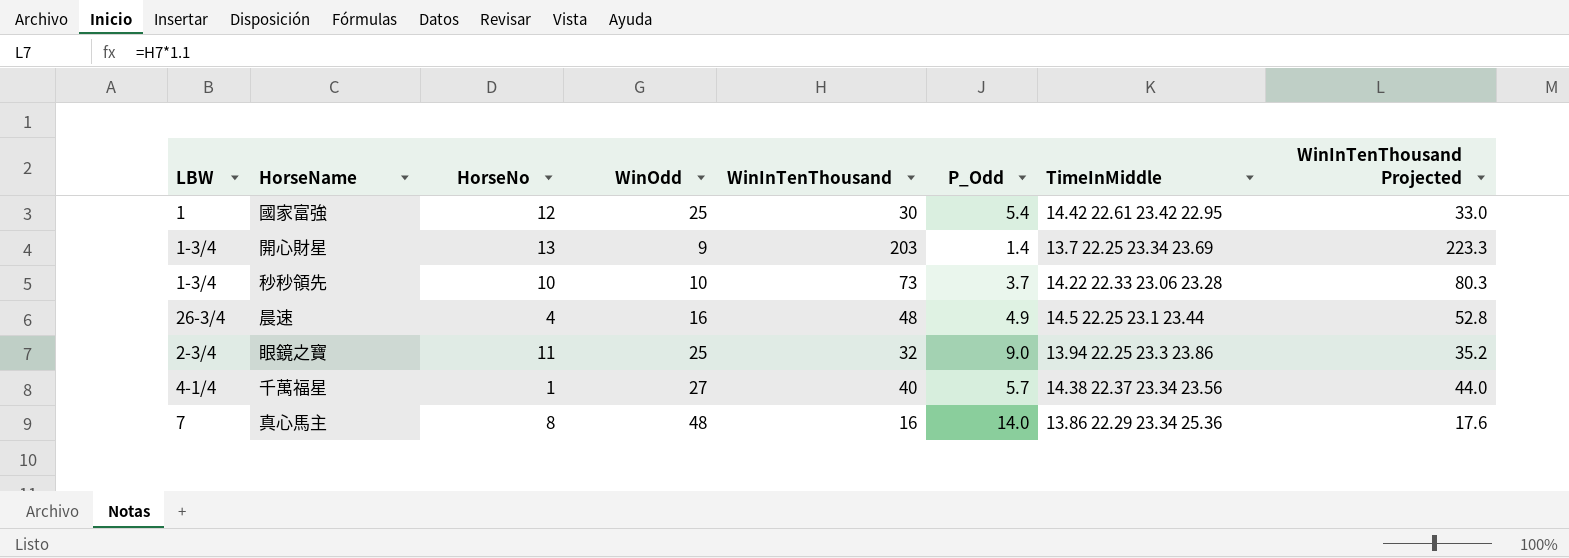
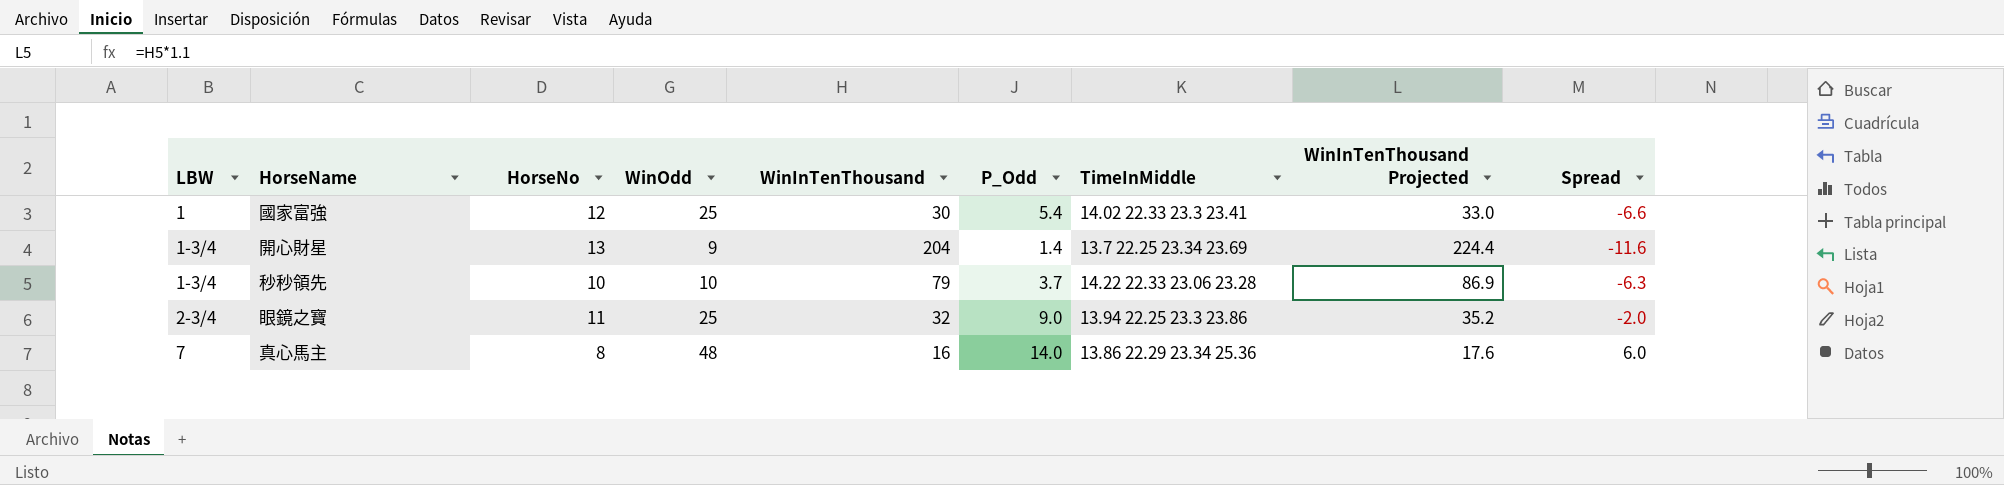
column Spread | formula: none -> [P_Odd] - [HorseNo]
row 晨速: 26-3/4 | 4 | 16 | 48 | 4.9 | 14.5 22.25 23.1 23.44 | 52.8 -> none
row 千萬福星: 4-1/4 | 1 | 27 | 40 | 5.7 | 14.38 22.37 23.34 23.56 | 44.0 -> none
國家富強 | TimeInMiddle: 14.42 22.61 23.42 22.95 -> 14.02 22.33 23.3 23.41
開心財星 | WinInTenThousand: 203 -> 204
開心財星 | WinInTenThousand Projected: 223.3 -> 224.4
秒秒領先 | WinInTenThousand: 73 -> 79
秒秒領先 | WinInTenThousand Projected: 80.3 -> 86.9

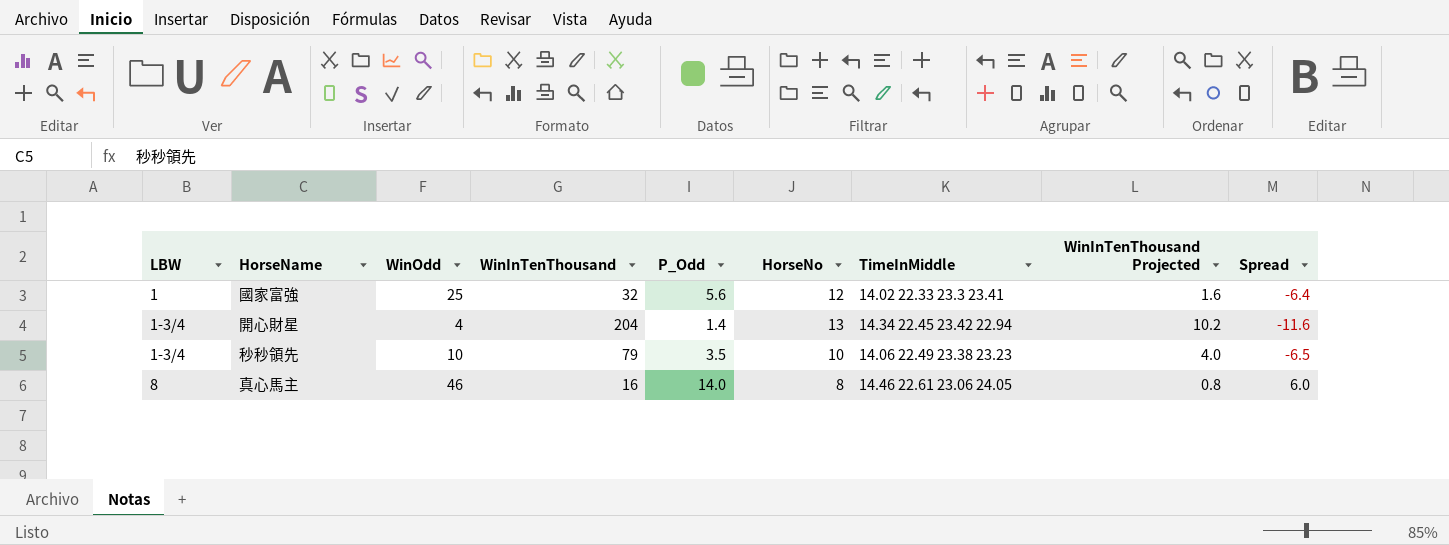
column HorseNo | position: 3 -> 6
column WinInTenThousand Projected | formula: [WinInTenThousand] * 1.1 -> [WinInTenThousand] * 0.05
row 眼鏡之寶: 2-3/4 | 11 | 25 | 32 | 9.0 | 13.94 22.25 23.3 23.86 | 35.2 | -2.0 -> none
國家富強 | WinInTenThousand: 30 -> 32
國家富強 | P_Odd: 5.4 -> 5.6
國家富強 | Spread: -6.6 -> -6.4
開心財星 | WinOdd: 9 -> 4
開心財星 | TimeInMiddle: 13.7 22.25 23.34 23.69 -> 14.34 22.45 23.42 22.94
秒秒領先 | P_Odd: 3.7 -> 3.5
秒秒領先 | TimeInMiddle: 14.22 22.33 23.06 23.28 -> 14.06 22.49 23.38 23.23
秒秒領先 | Spread: -6.3 -> -6.5
真心馬主 | LBW: 7 -> 8
真心馬主 | WinOdd: 48 -> 46
真心馬主 | TimeInMiddle: 13.86 22.29 23.34 25.36 -> 14.46 22.61 23.06 24.05

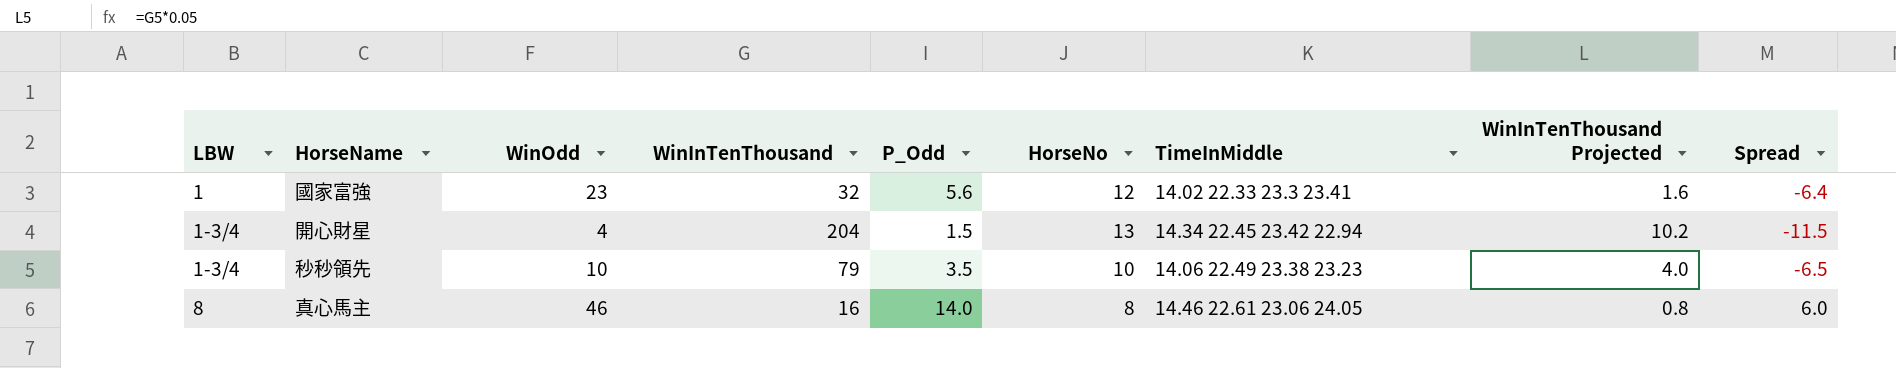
國家富強 | WinOdd: 25 -> 23
開心財星 | P_Odd: 1.4 -> 1.5
開心財星 | Spread: -11.6 -> -11.5

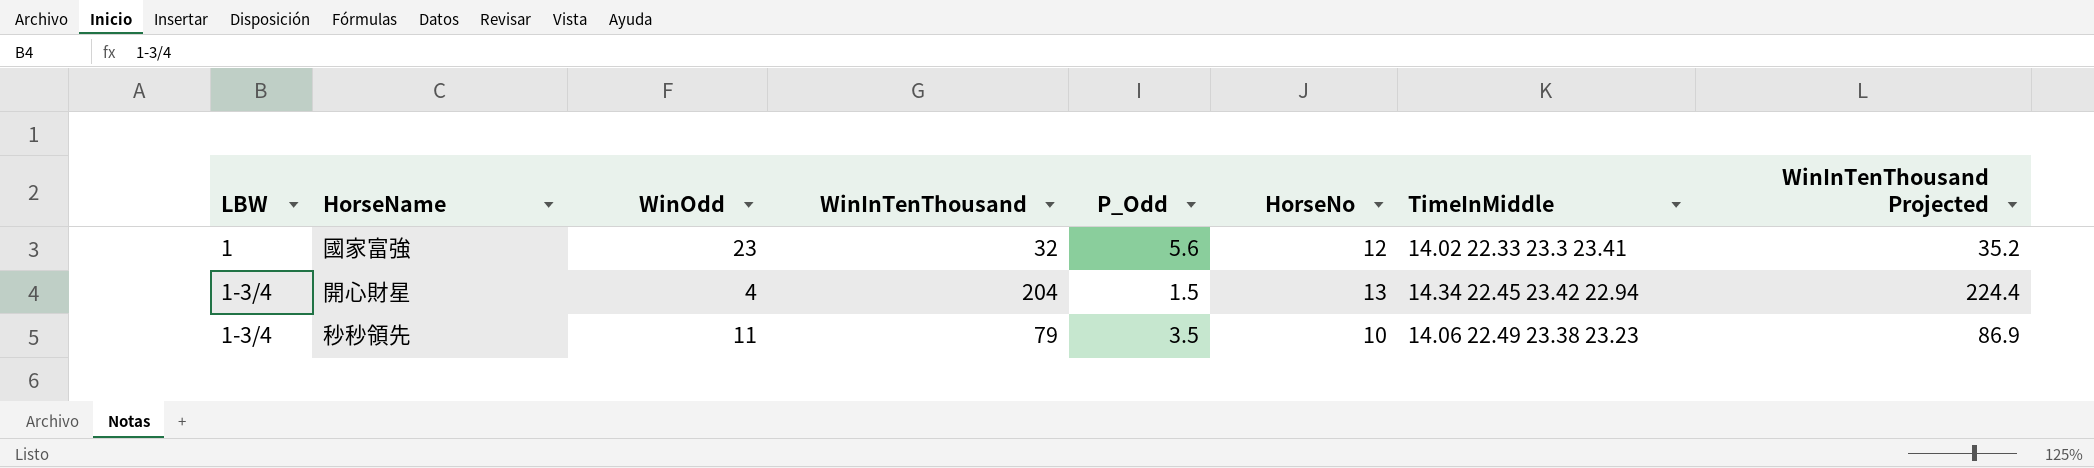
column Spread | formula: [P_Odd] - [HorseNo] -> none
column WinInTenThousand Projected | formula: [WinInTenThousand] * 0.05 -> [WinInTenThousand] * 1.1
row 真心馬主: 8 | 46 | 16 | 14.0 | 8 | 14.46 22.61 23.06 24.05 | 0.8 | 6.0 -> none
秒秒領先 | WinOdd: 10 -> 11

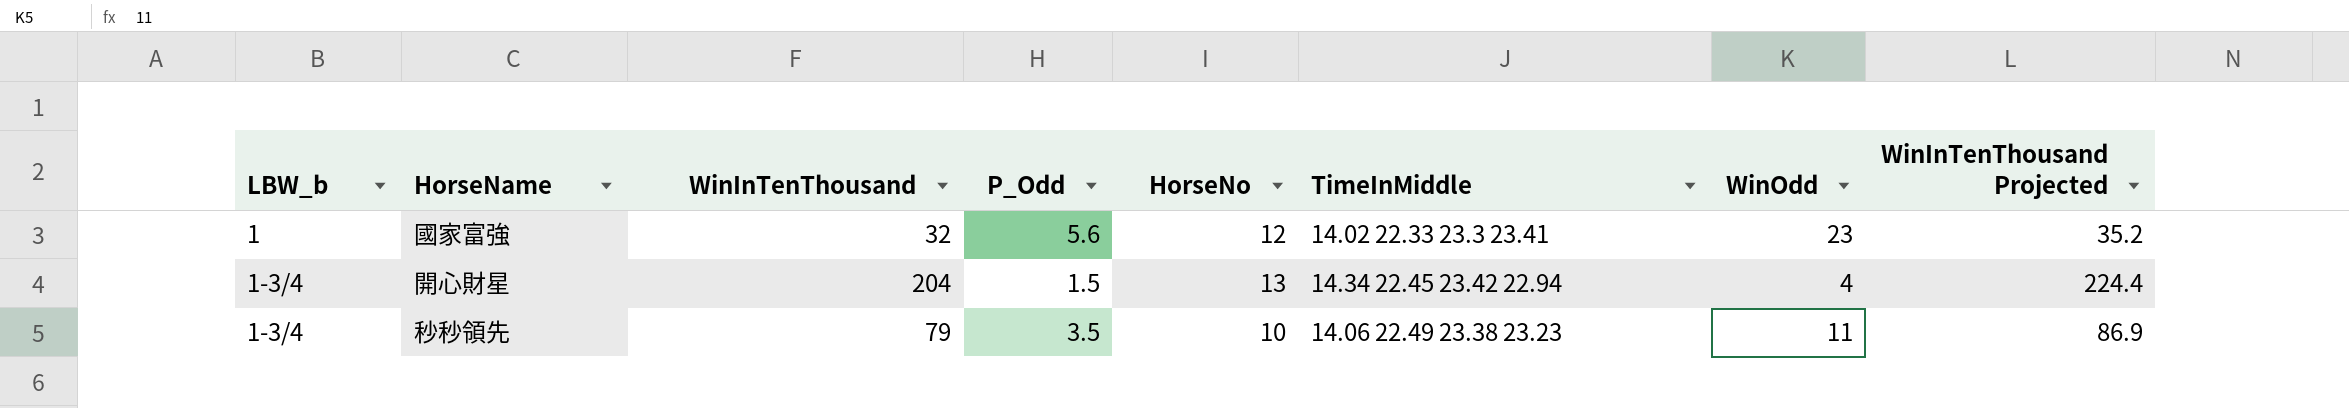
column name: LBW -> LBW_b
column WinOdd | position: 3 -> 7

